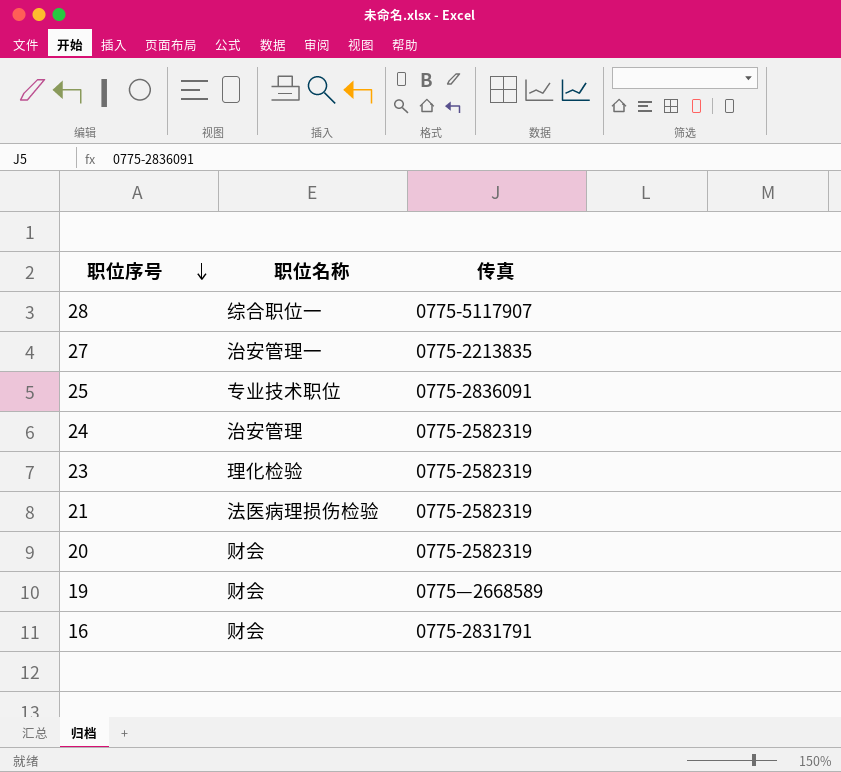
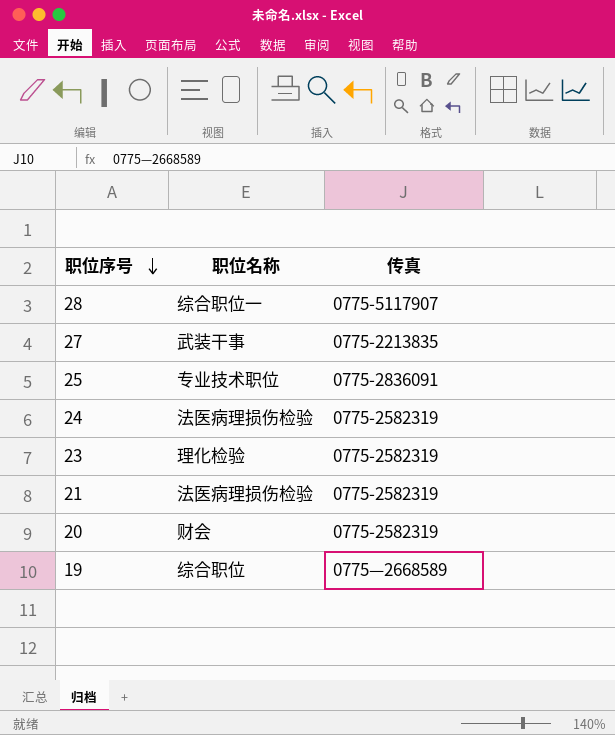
row 16: 财会 | 0775-2831791 -> none
27 | 职位名称: 治安管理一 -> 武装干事
24 | 职位名称: 治安管理 -> 法医病理损伤检验
19 | 职位名称: 财会 -> 综合职位

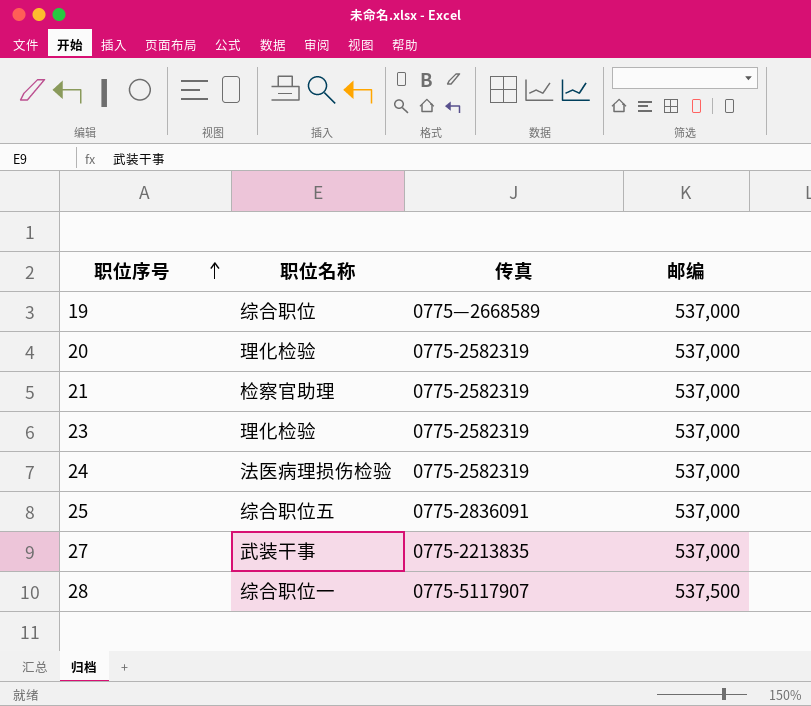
row order: 职位序号 descending -> 职位序号 ascending
column 邮编 | position: none -> 4
20 | 职位名称: 财会 -> 理化检验
21 | 职位名称: 法医病理损伤检验 -> 检察官助理
25 | 职位名称: 专业技术职位 -> 综合职位五

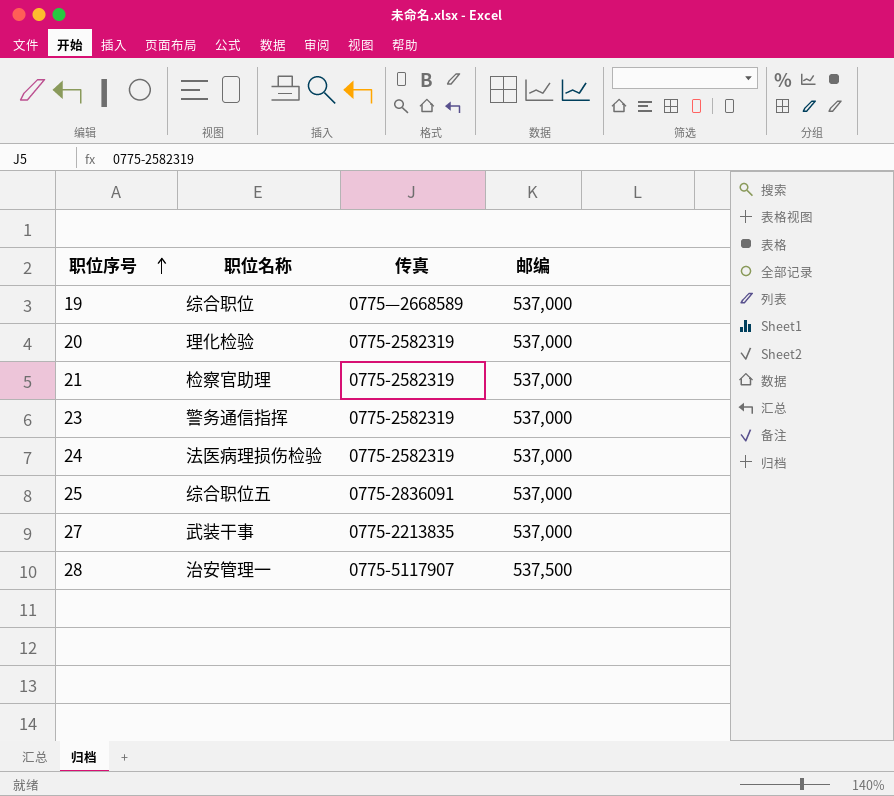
23 | 职位名称: 理化检验 -> 警务通信指挥
28 | 职位名称: 综合职位一 -> 治安管理一

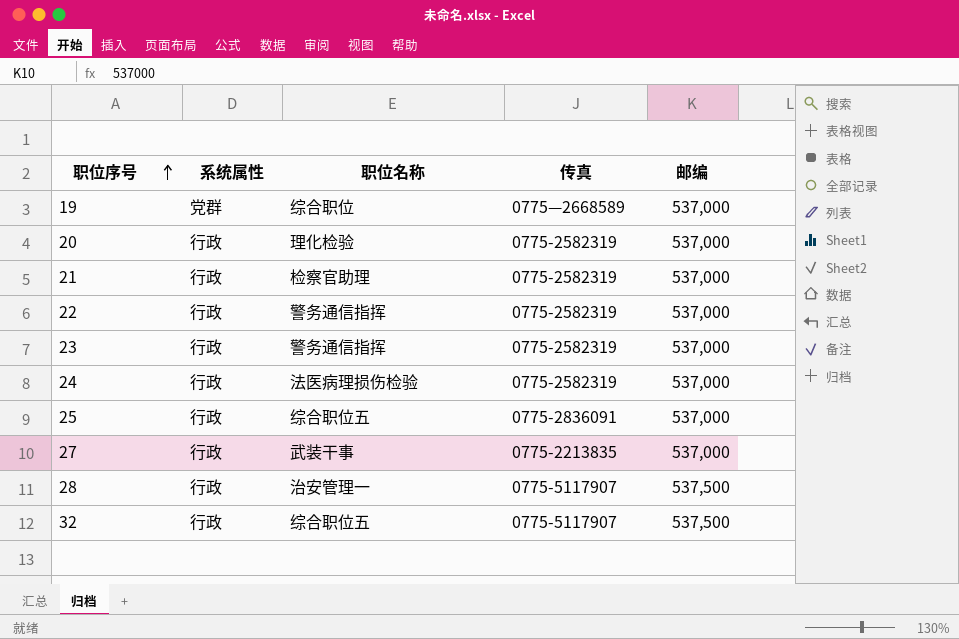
column 系统属性 | position: none -> 2
row 22: none -> 行政 | 警务通信指挥 | 0775-2582319 | 537,000
row 32: none -> 行政 | 综合职位五 | 0775-5117907 | 537,500

